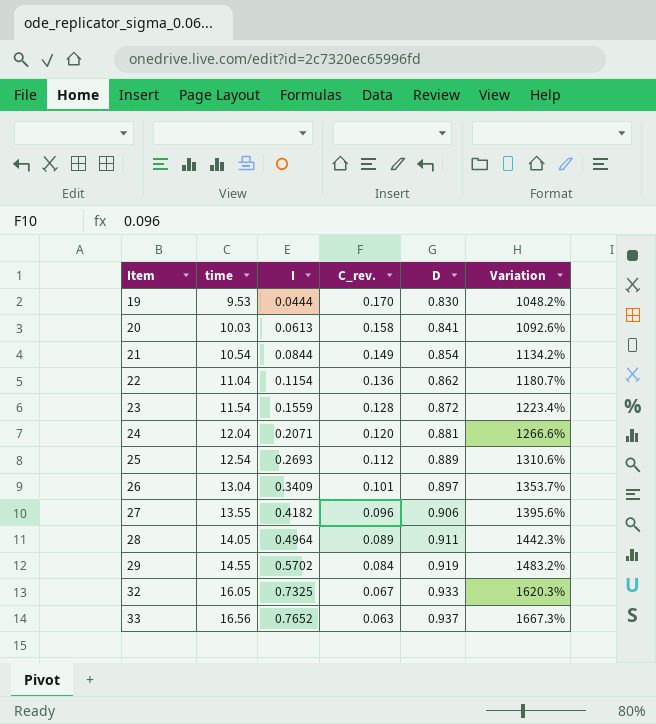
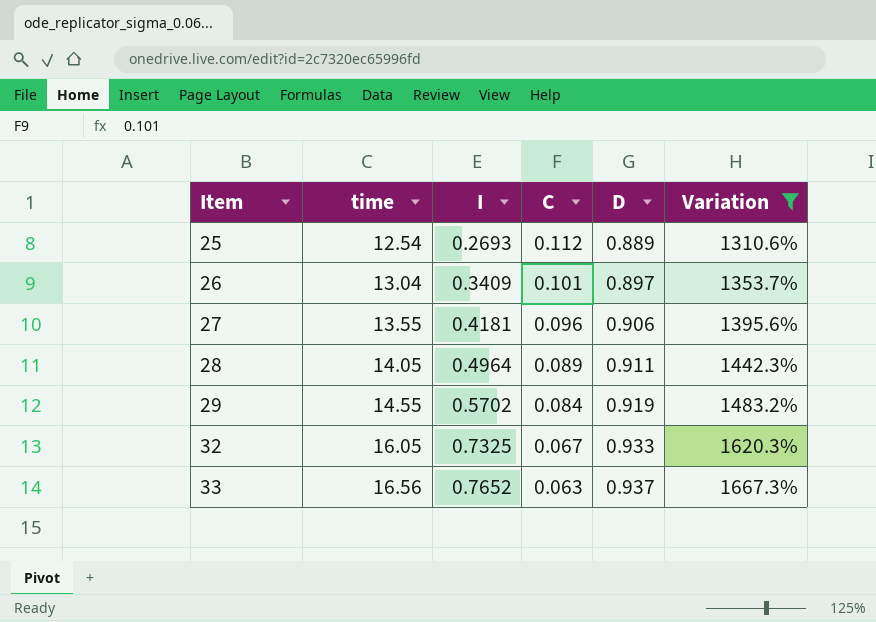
filter: none -> Variation >= 1310.6%
column name: C_rev. -> C
27 | I: 0.4182 -> 0.4181

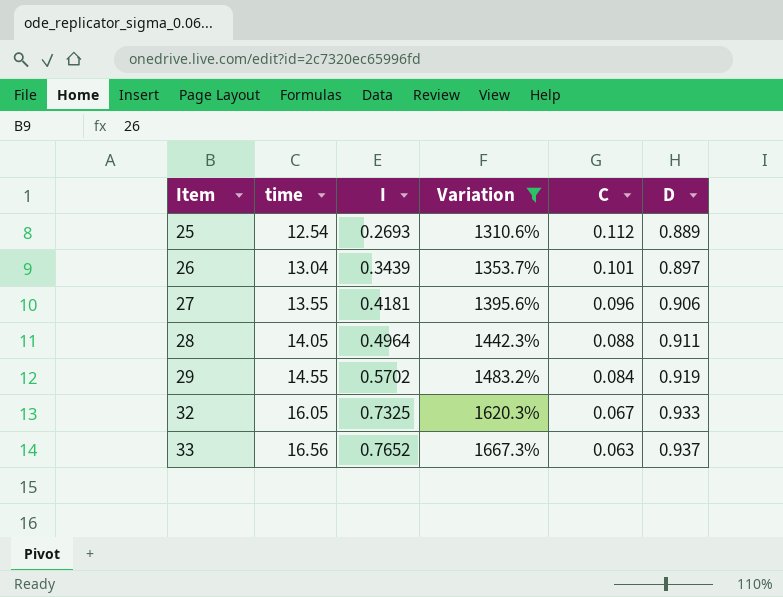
column Variation | position: 6 -> 4
26 | I: 0.3409 -> 0.3439
28 | C: 0.089 -> 0.088

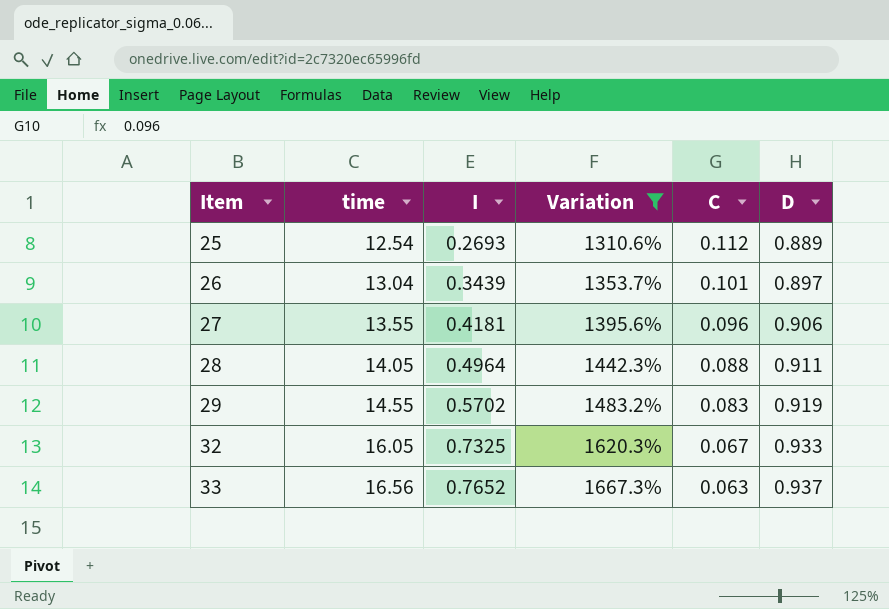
29 | C: 0.084 -> 0.083

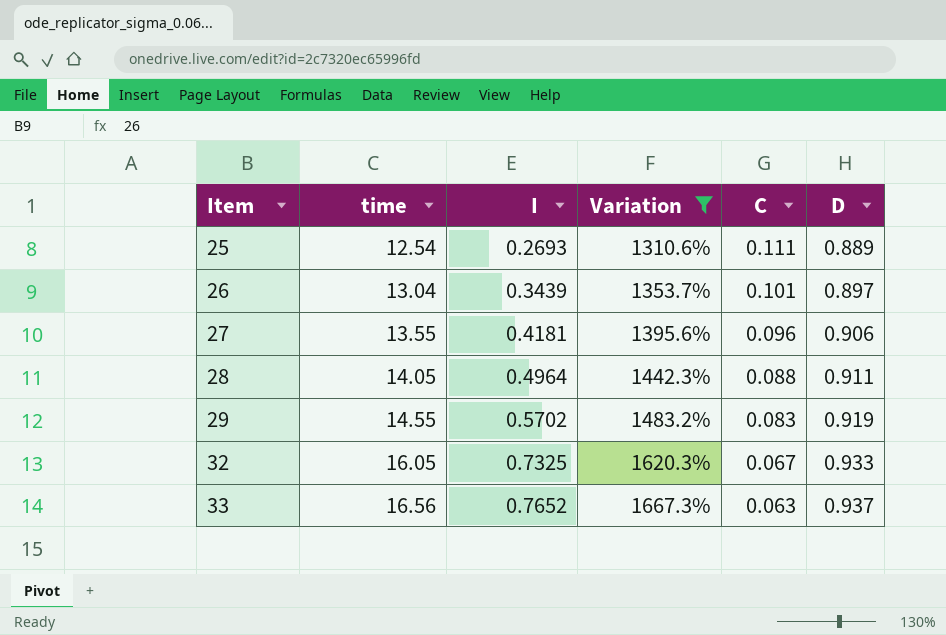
25 | C: 0.112 -> 0.111

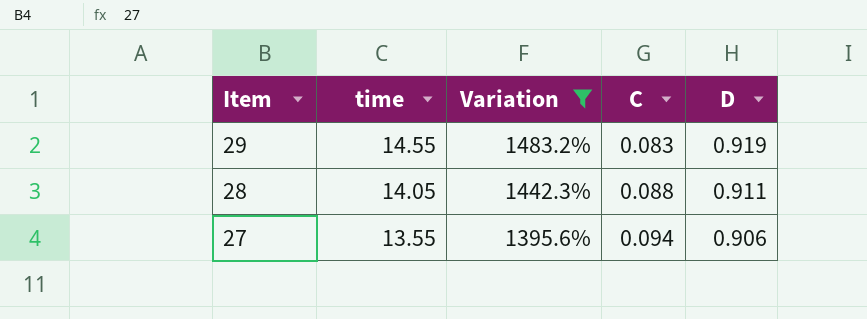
row order: Item ascending -> Item descending
column I | position: 3 -> none
row 25: 12.54 | 0.2693 | 1310.6% | 0.111 | 0.889 -> none
row 26: 13.04 | 0.3439 | 1353.7% | 0.101 | 0.897 -> none
row 32: 16.05 | 0.7325 | 1620.3% | 0.067 | 0.933 -> none
row 33: 16.56 | 0.7652 | 1667.3% | 0.063 | 0.937 -> none
27 | C: 0.096 -> 0.094

